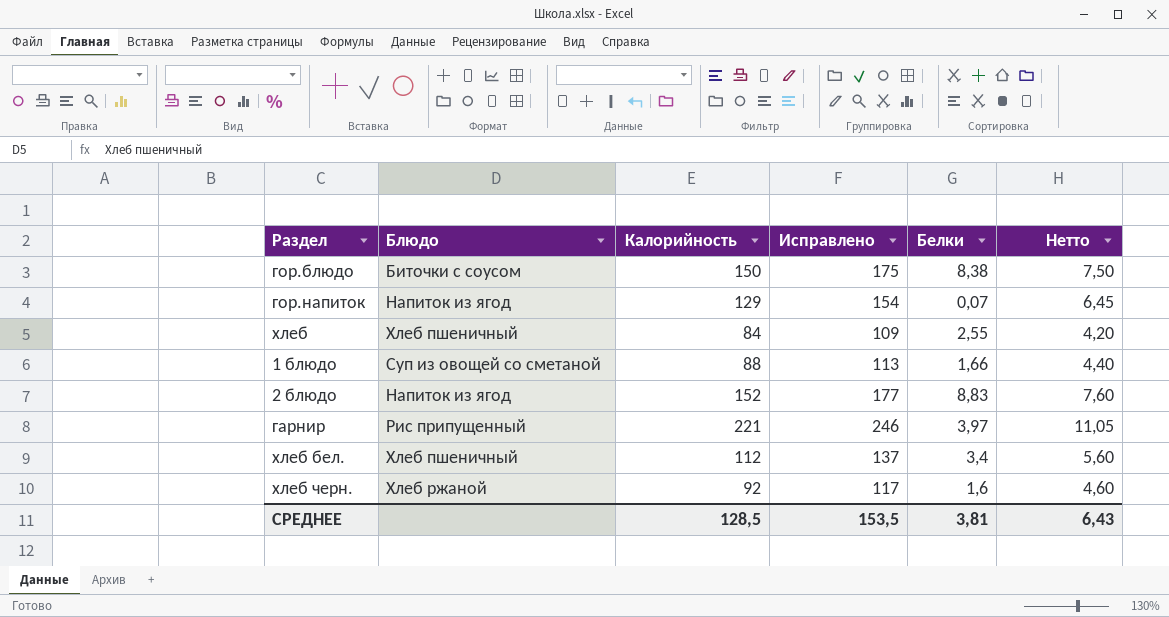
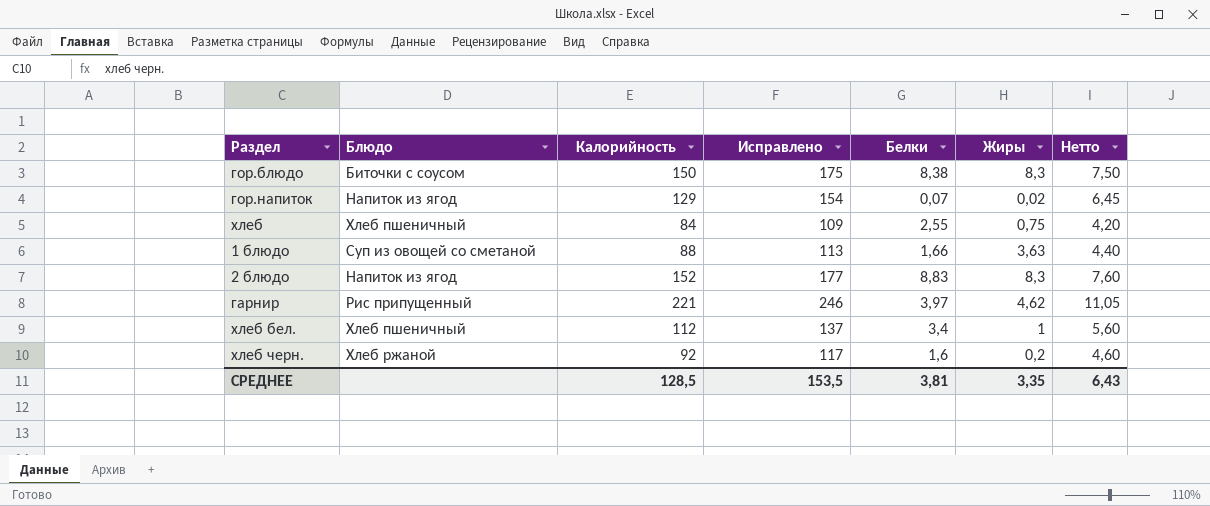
column Жиры | position: none -> 6

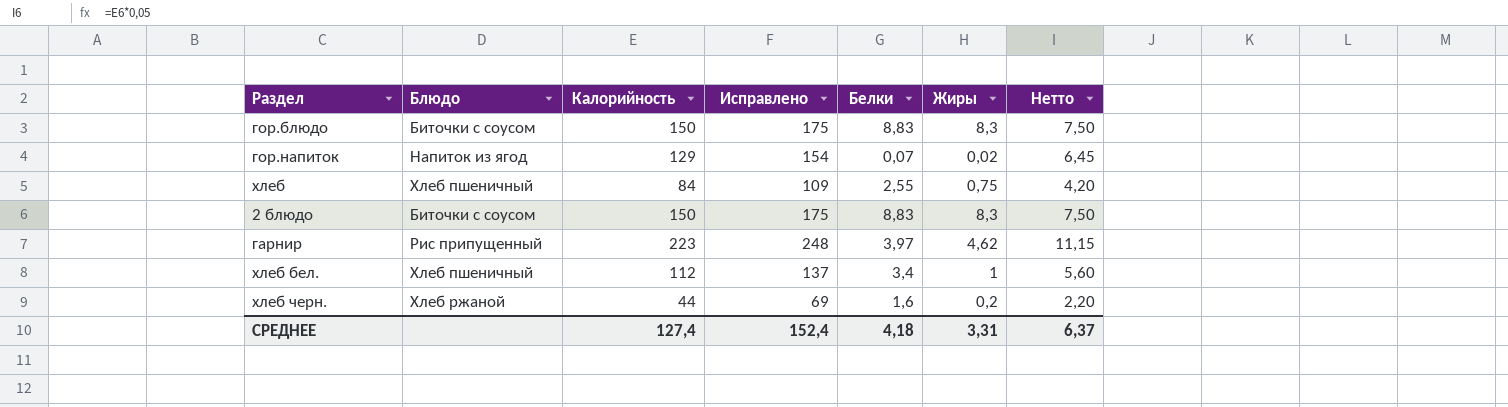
row 1 блюдо: Суп из овощей со сметаной | 88 | 113 | 1,66 | 3,63 | 4,40 -> none
гор.блюдо | Белки: 8,38 -> 8,83
2 блюдо | Блюдо: Напиток из ягод -> Биточки с соусом
2 блюдо | Калорийность: 152 -> 150
2 блюдо | Исправлено: 177 -> 175
2 блюдо | Нетто: 7,60 -> 7,50
гарнир | Калорийность: 221 -> 223
гарнир | Исправлено: 246 -> 248
гарнир | Нетто: 11,05 -> 11,15
хлеб черн. | Калорийность: 92 -> 44
хлеб черн. | Исправлено: 117 -> 69
хлеб черн. | Нетто: 4,60 -> 2,20
СРЕДНЕЕ | Калорийность: 128,5 -> 127,4
СРЕДНЕЕ | Исправлено: 153,5 -> 152,4
СРЕДНЕЕ | Белки: 3,81 -> 4,18
СРЕДНЕЕ | Жиры: 3,35 -> 3,31
СРЕДНЕЕ | Нетто: 6,43 -> 6,37

